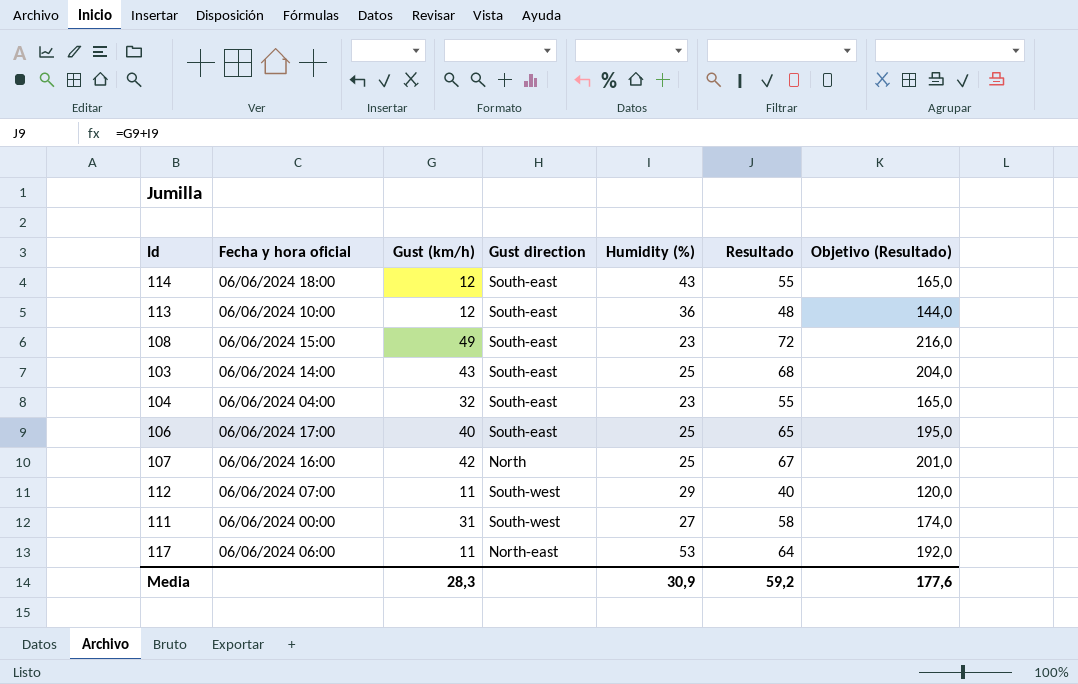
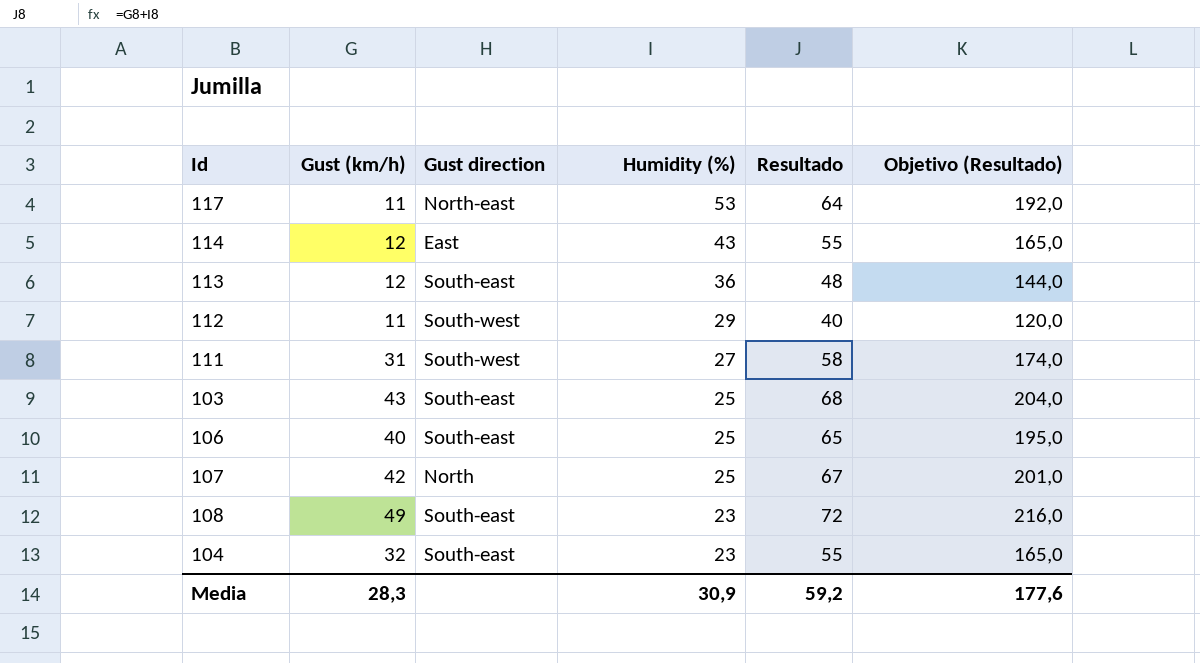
row order: none -> Humidity (%) descending
column Fecha y hora oficial | position: 2 -> none
114 | Gust direction: South-east -> East

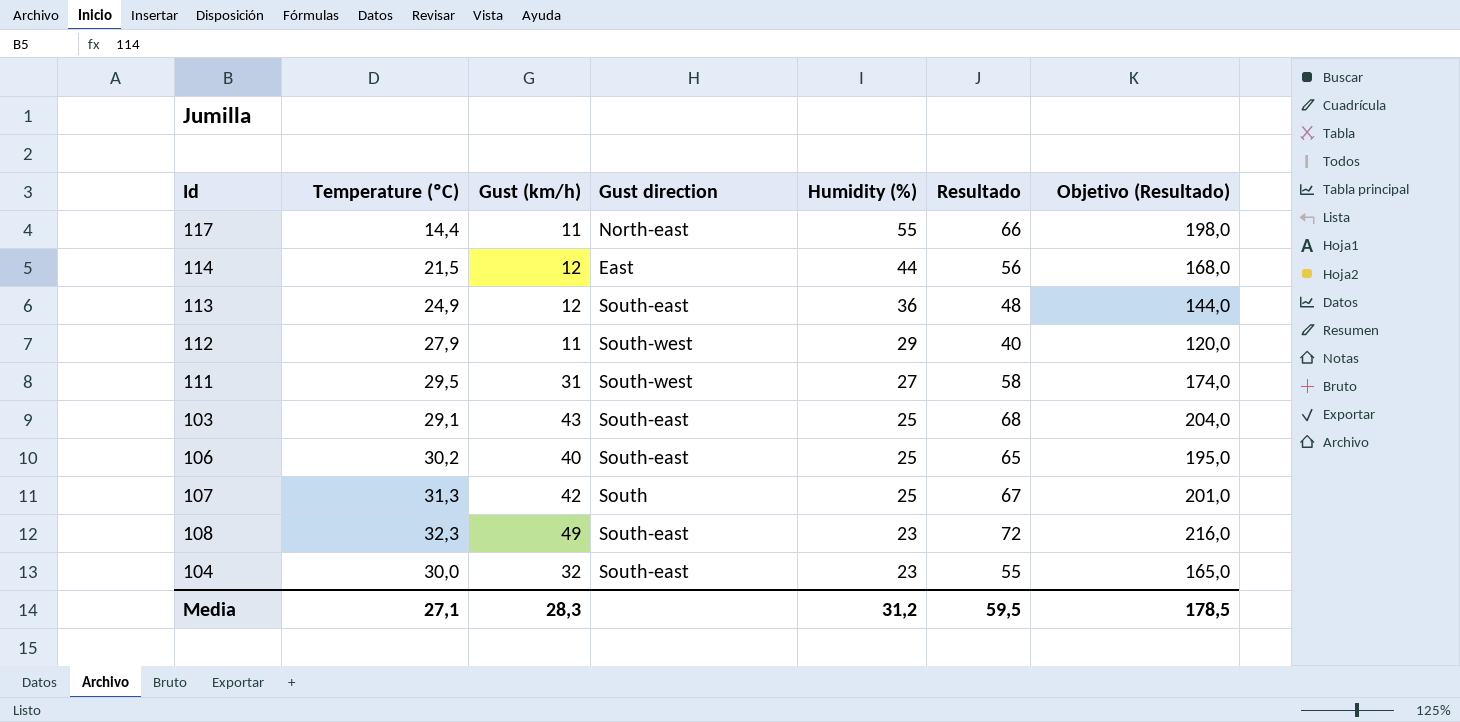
column Temperature (ºC) | position: none -> 2
117 | Humidity (%): 53 -> 55
117 | Resultado: 64 -> 66
117 | Objetivo (Resultado): 192,0 -> 198,0
114 | Humidity (%): 43 -> 44
114 | Resultado: 55 -> 56
114 | Objetivo (Resultado): 165,0 -> 168,0
107 | Gust direction: North -> South
Media | Humidity (%): 30,9 -> 31,2
Media | Resultado: 59,2 -> 59,5
Media | Objetivo (Resultado): 177,6 -> 178,5

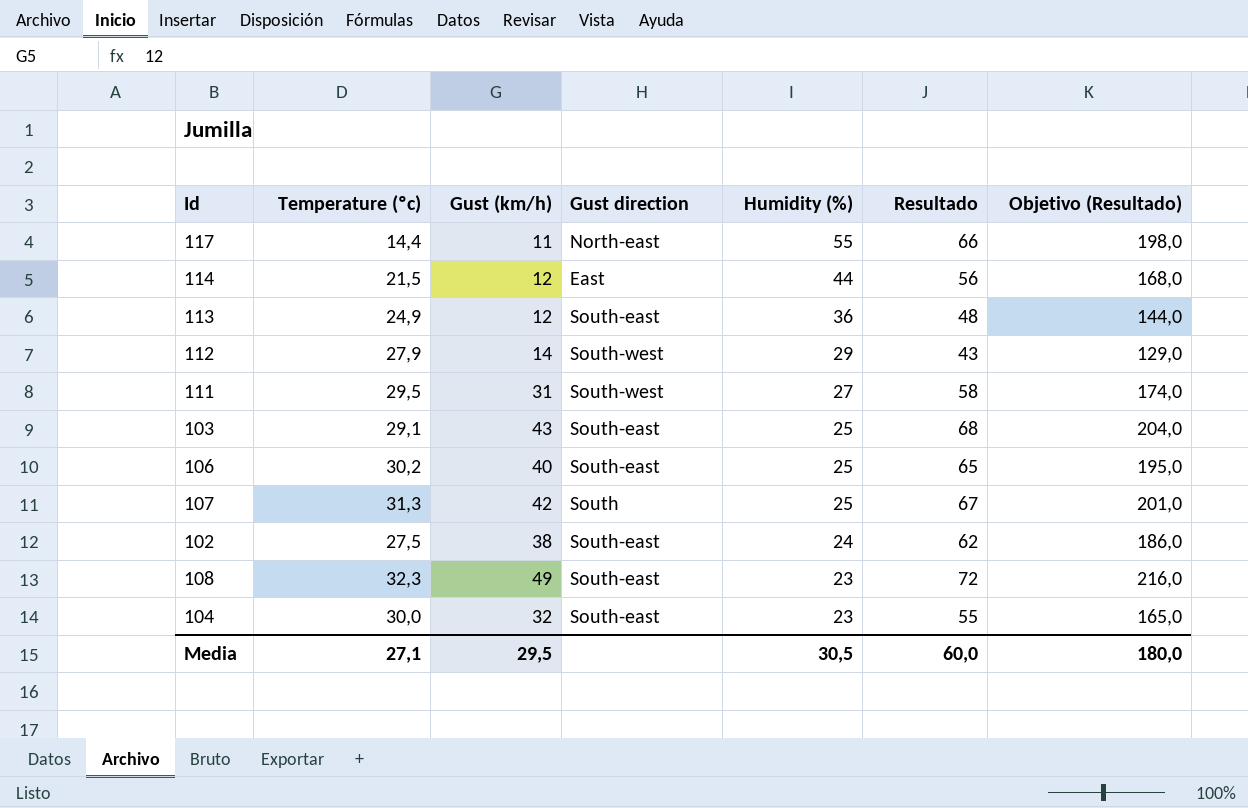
column name: Temperature (ºC) -> Temperature (ºc)
112 | Gust (km/h): 11 -> 14
112 | Resultado: 40 -> 43
112 | Objetivo (Resultado): 120,0 -> 129,0
row 102: none -> 27,5 | 38 | South-east | 24 | 62 | 186,0
Media | Gust (km/h): 28,3 -> 29,5
Media | Humidity (%): 31,2 -> 30,5
Media | Resultado: 59,5 -> 60,0
Media | Objetivo (Resultado): 178,5 -> 180,0

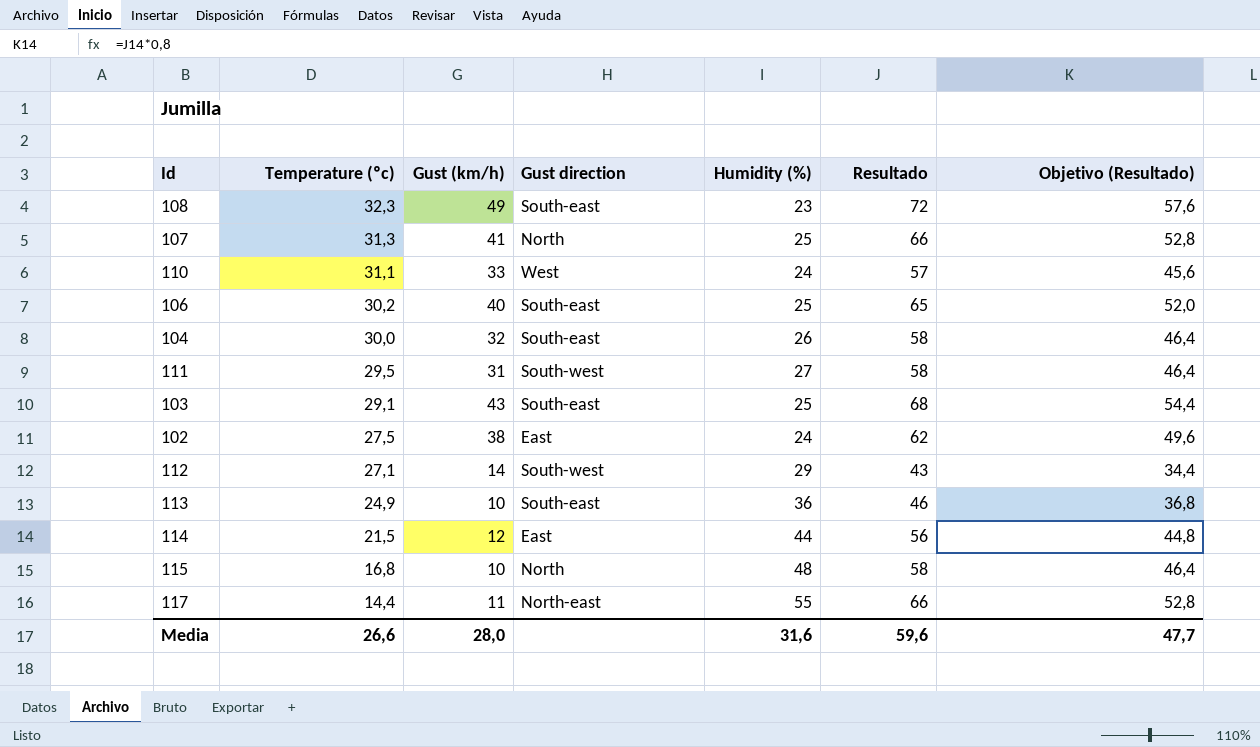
row order: Humidity (%) descending -> Temperature (ºc) descending
column Objetivo (Resultado) | formula: [Resultado] * 3 -> [Resultado] * 0,8
107 | Gust (km/h): 42 -> 41
107 | Gust direction: South -> North
107 | Resultado: 67 -> 66
row 110: none -> 31,1 | 33 | West | 24 | 57 | 45,6
104 | Humidity (%): 23 -> 26
104 | Resultado: 55 -> 58
102 | Gust direction: South-east -> East
112 | Temperature (ºc): 27,9 -> 27,1
113 | Gust (km/h): 12 -> 10
113 | Resultado: 48 -> 46
row 115: none -> 16,8 | 10 | North | 48 | 58 | 46,4
Media | Temperature (ºc): 27,1 -> 26,6
Media | Gust (km/h): 29,5 -> 28,0
Media | Humidity (%): 30,5 -> 31,6
Media | Resultado: 60,0 -> 59,6
Media | Objetivo (Resultado): 180,0 -> 47,7

